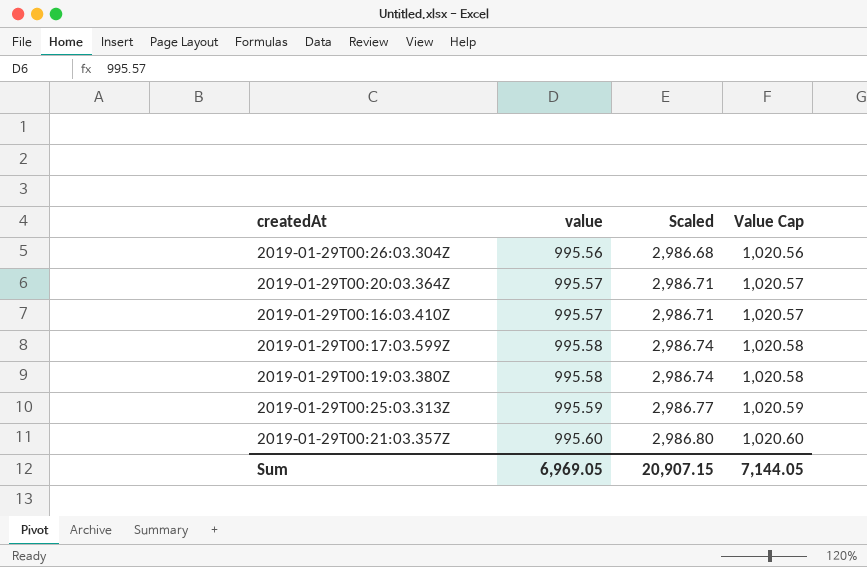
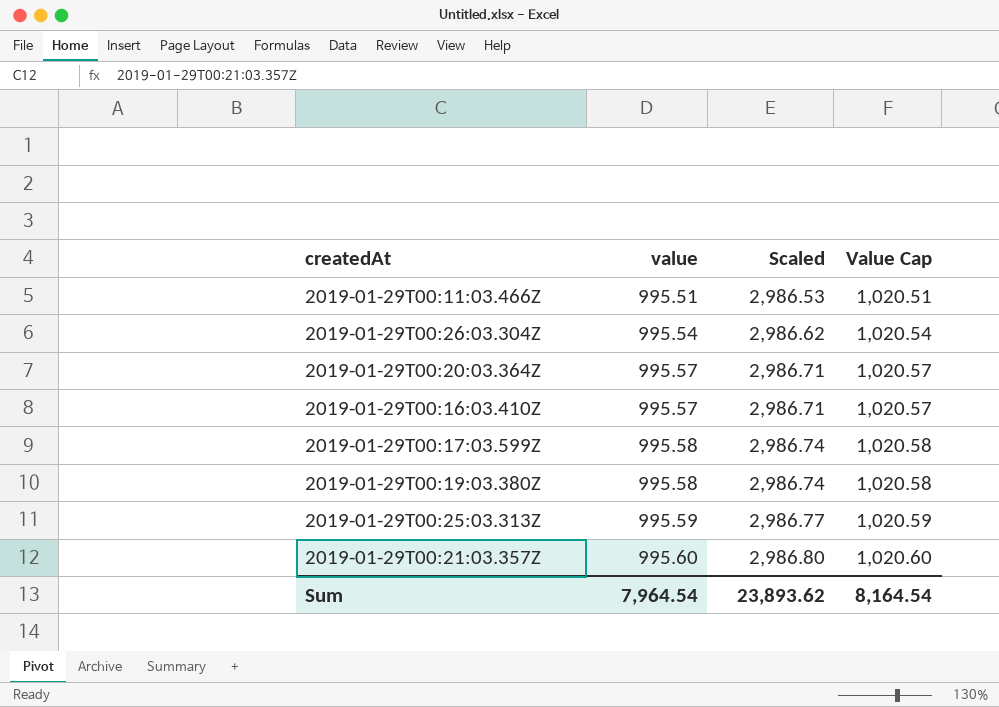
row 2019-01-29T00:11:03.466Z: none -> 995.51 | 2,986.53 | 1,020.51
2019-01-29T00:26:03.304Z | value: 995.56 -> 995.54
2019-01-29T00:26:03.304Z | Scaled: 2,986.68 -> 2,986.62
2019-01-29T00:26:03.304Z | Value Cap: 1,020.56 -> 1,020.54
Sum | value: 6,969.05 -> 7,964.54
Sum | Scaled: 20,907.15 -> 23,893.62
Sum | Value Cap: 7,144.05 -> 8,164.54

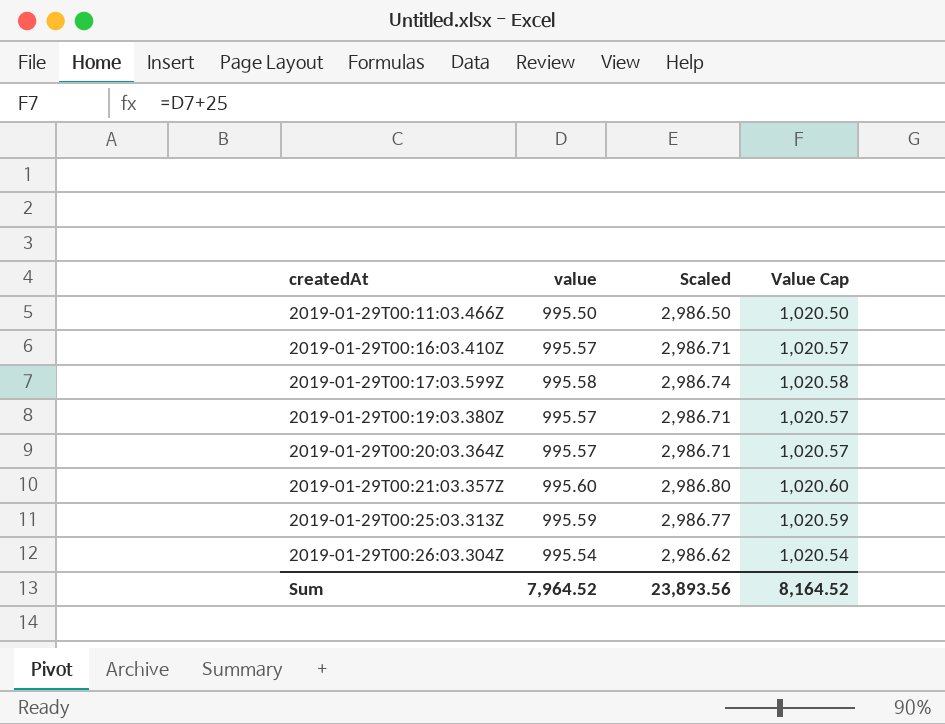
row order: value ascending -> createdAt ascending
2019-01-29T00:11:03.466Z | value: 995.51 -> 995.50
2019-01-29T00:11:03.466Z | Scaled: 2,986.53 -> 2,986.50
2019-01-29T00:11:03.466Z | Value Cap: 1,020.51 -> 1,020.50
2019-01-29T00:19:03.380Z | value: 995.58 -> 995.57
2019-01-29T00:19:03.380Z | Scaled: 2,986.74 -> 2,986.71
2019-01-29T00:19:03.380Z | Value Cap: 1,020.58 -> 1,020.57
Sum | value: 7,964.54 -> 7,964.52
Sum | Scaled: 23,893.62 -> 23,893.56
Sum | Value Cap: 8,164.54 -> 8,164.52

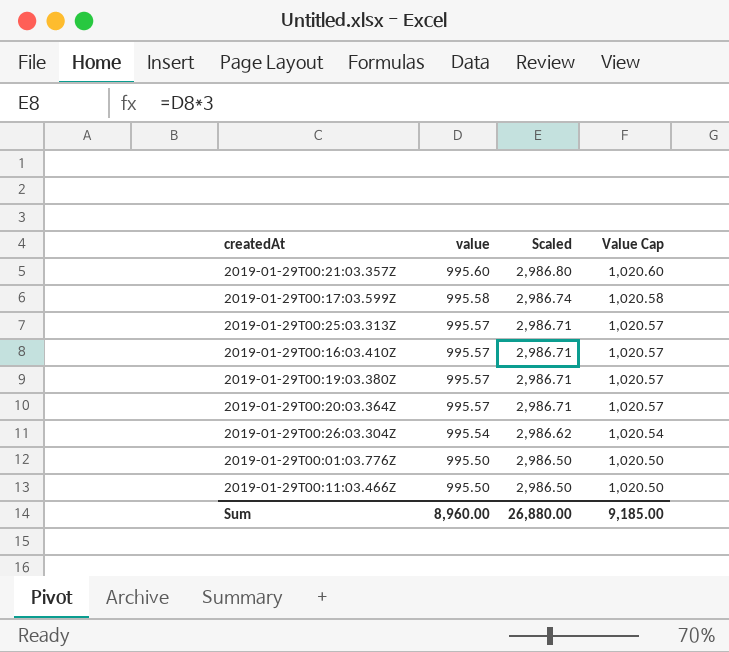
row order: createdAt ascending -> value descending
2019-01-29T00:25:03.313Z | value: 995.59 -> 995.57
2019-01-29T00:25:03.313Z | Scaled: 2,986.77 -> 2,986.71
2019-01-29T00:25:03.313Z | Value Cap: 1,020.59 -> 1,020.57
row 2019-01-29T00:01:03.776Z: none -> 995.50 | 2,986.50 | 1,020.50
Sum | value: 7,964.52 -> 8,960.00
Sum | Scaled: 23,893.56 -> 26,880.00
Sum | Value Cap: 8,164.52 -> 9,185.00

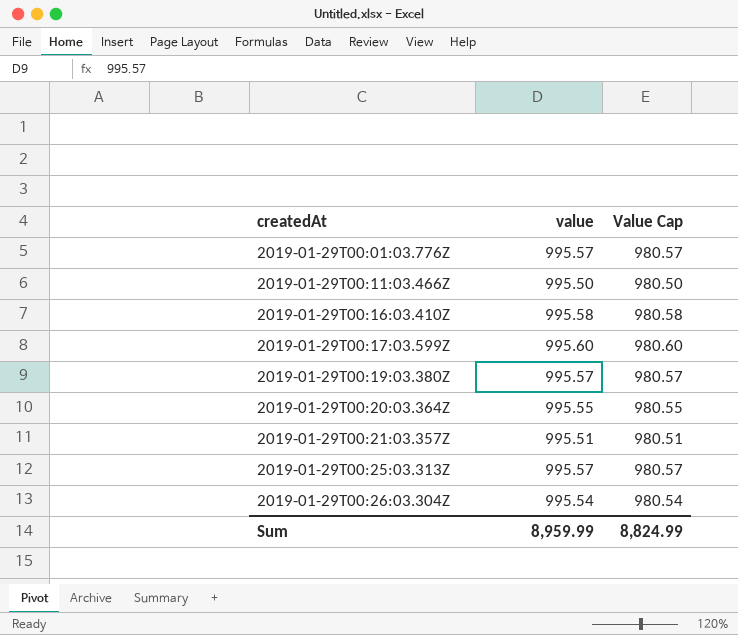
row order: value descending -> createdAt ascending
column Scaled | formula: [value] * 3 -> none
column Value Cap | formula: [value] + 25 -> [value] - 15
2019-01-29T00:01:03.776Z | value: 995.50 -> 995.57
2019-01-29T00:16:03.410Z | value: 995.57 -> 995.58
2019-01-29T00:17:03.599Z | value: 995.58 -> 995.60
2019-01-29T00:20:03.364Z | value: 995.57 -> 995.55
2019-01-29T00:21:03.357Z | value: 995.60 -> 995.51
Sum | value: 8,960.00 -> 8,959.99
Sum | Value Cap: 9,185.00 -> 8,824.99

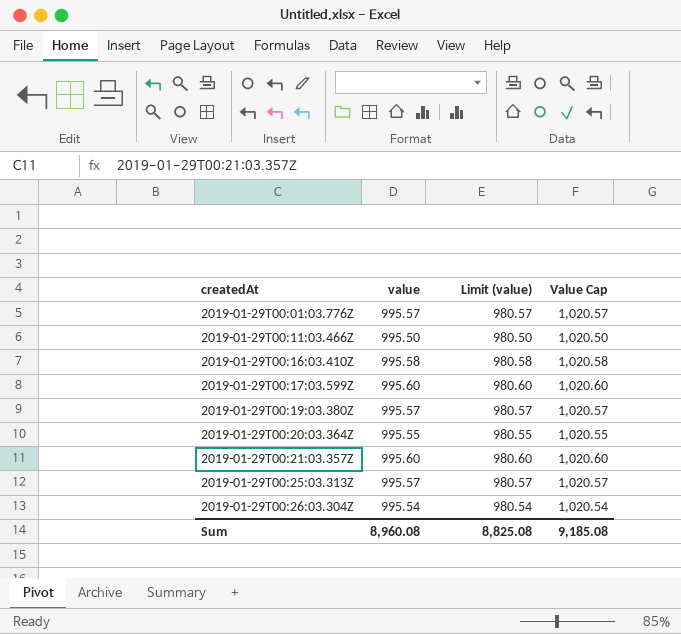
column Limit (value) | formula: none -> [value] - 15
column Value Cap | formula: [value] - 15 -> [value] + 25
2019-01-29T00:21:03.357Z | value: 995.51 -> 995.60
Sum | value: 8,959.99 -> 8,960.08
Sum | Value Cap: 8,824.99 -> 9,185.08

